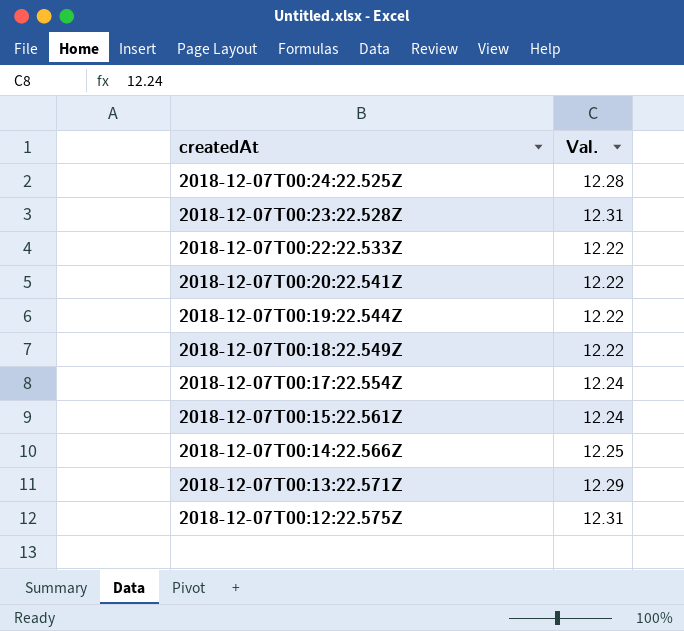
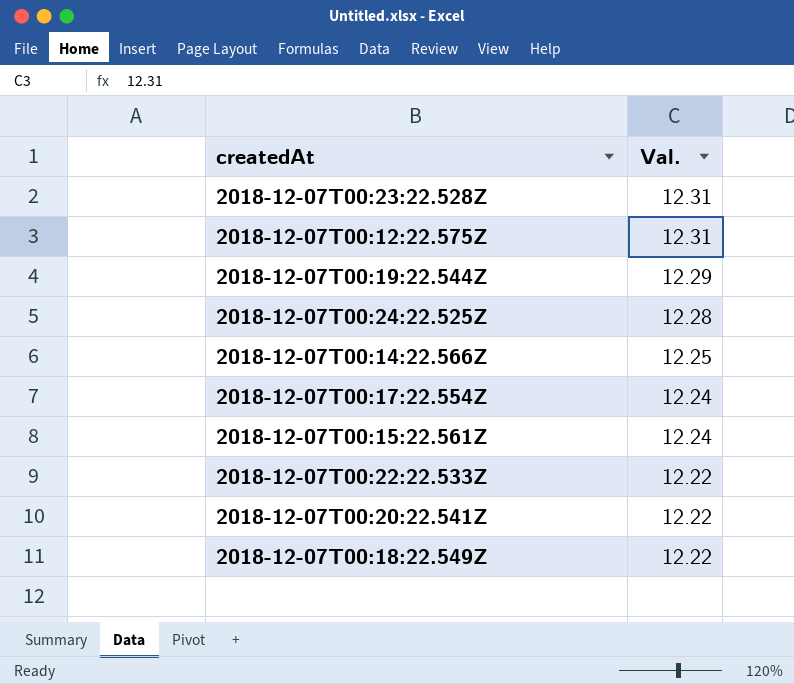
row order: createdAt descending -> Val. descending
row 2018-12-07T00:13:22.571Z: 12.29 -> none
2018-12-07T00:19:22.544Z | Val.: 12.22 -> 12.29

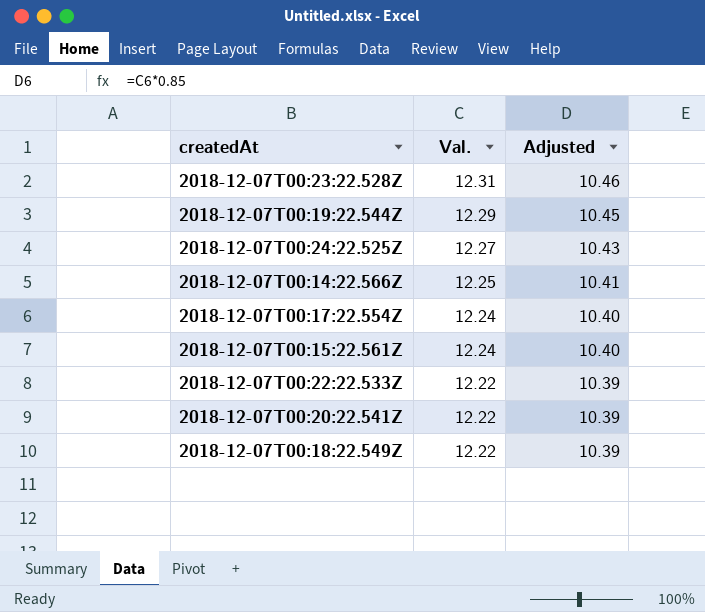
column Adjusted | formula: none -> [Val.] * 0.85
row 2018-12-07T00:12:22.575Z: 12.31 -> none
2018-12-07T00:24:22.525Z | Val.: 12.28 -> 12.27

